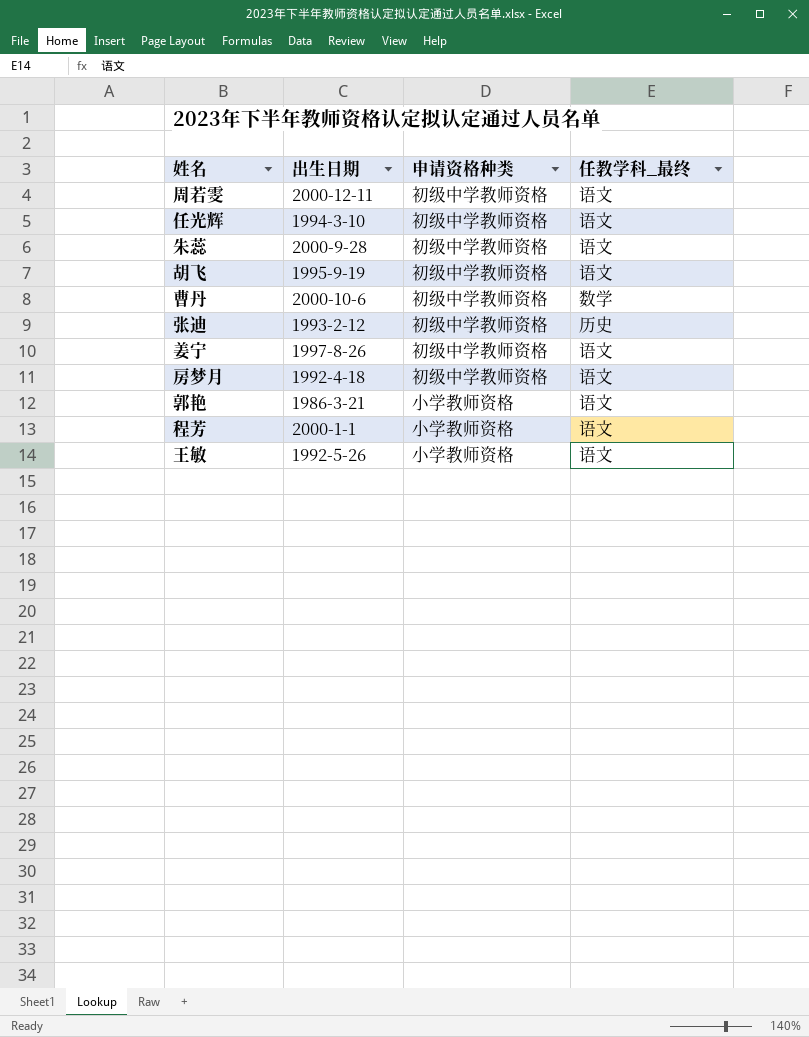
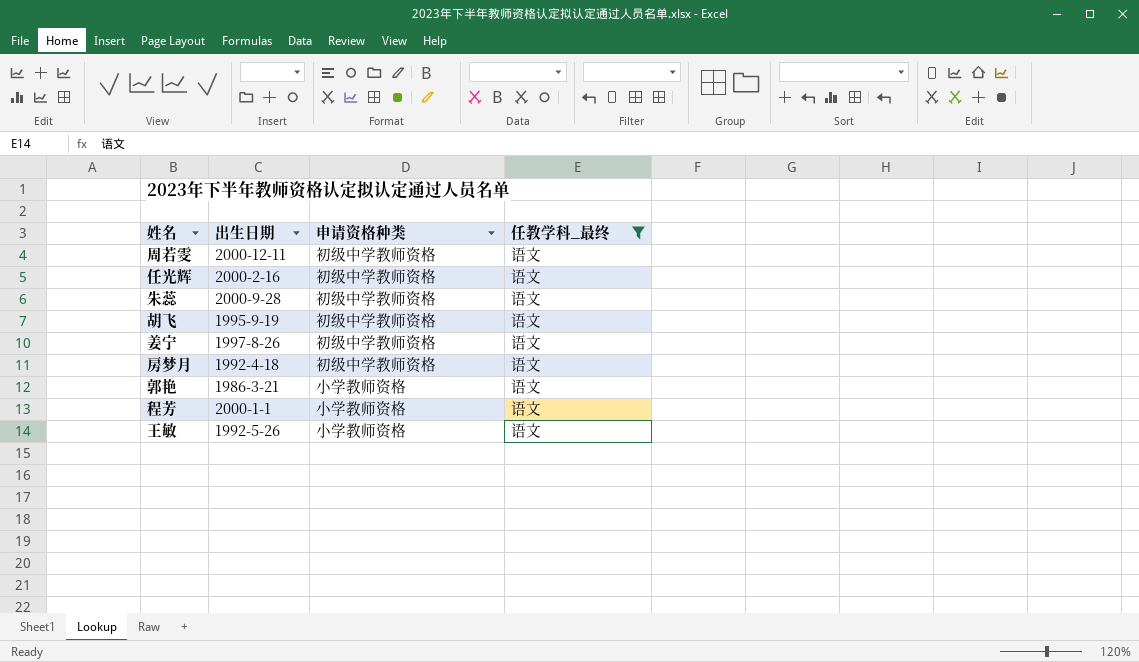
filter: none -> 任教学科_最终 = 语文
任光辉 | 出生日期: 1994-3-10 -> 2000-2-16

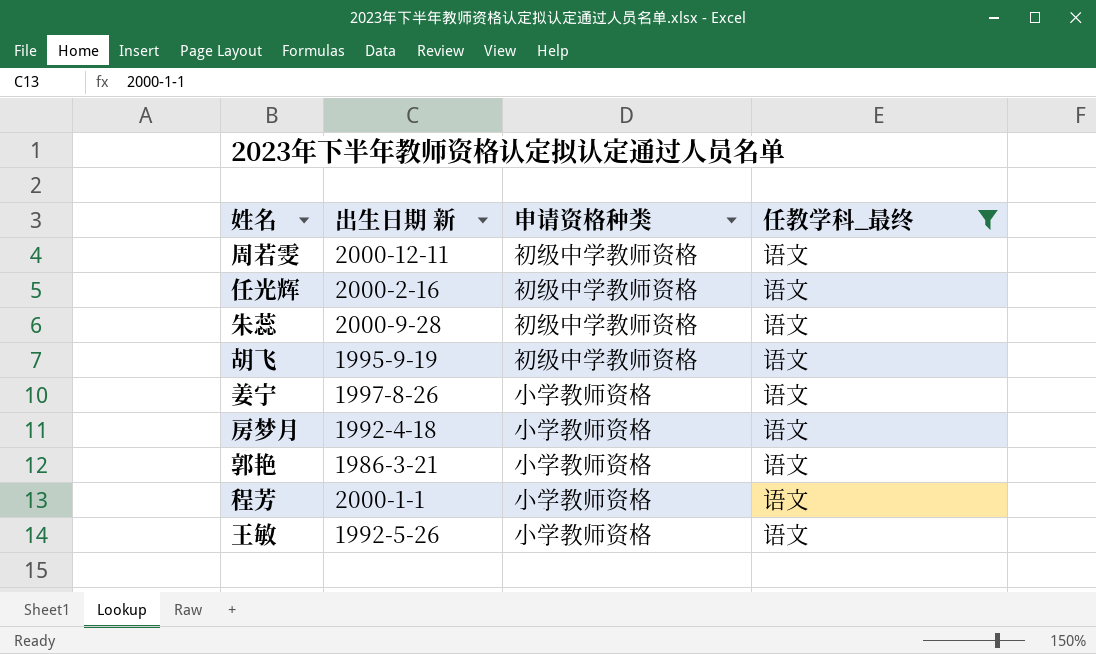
column name: 出生日期 -> 出生日期 新
姜宁 | 申请资格种类: 初级中学教师资格 -> 小学教师资格
房梦月 | 申请资格种类: 初级中学教师资格 -> 小学教师资格

